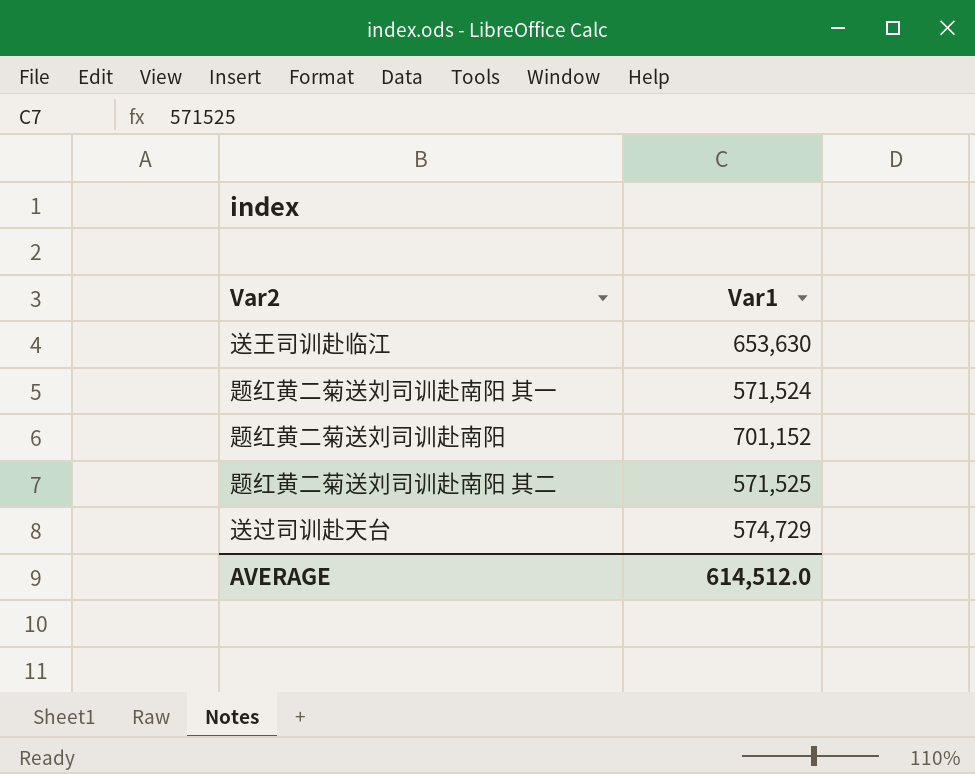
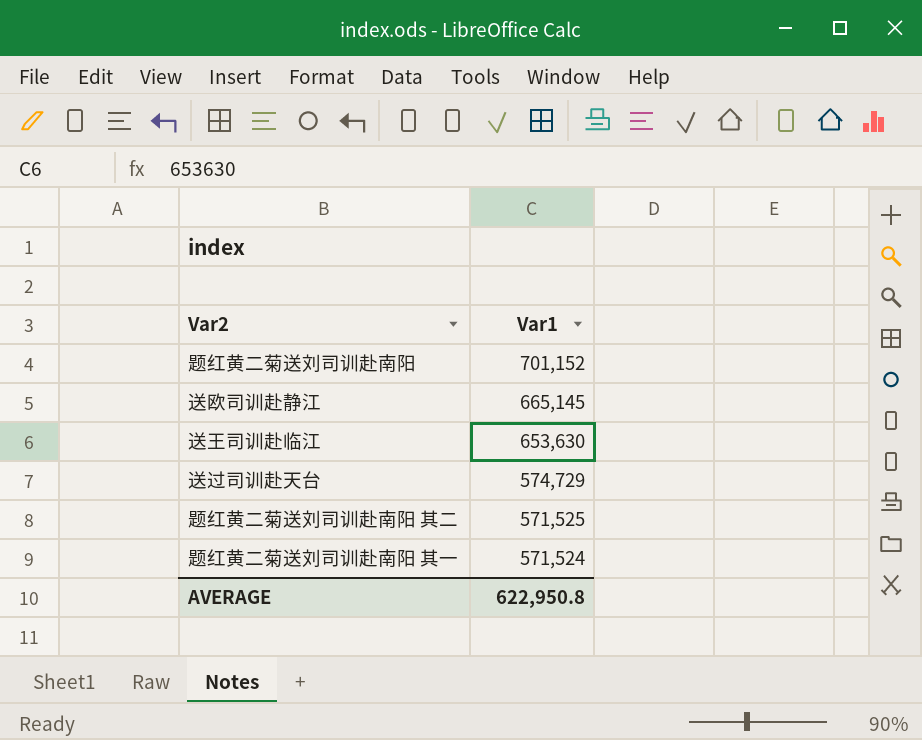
row order: none -> Var1 descending
row 送欧司训赴静江: none -> 665,145
AVERAGE | Var1: 614,512.0 -> 622,950.8

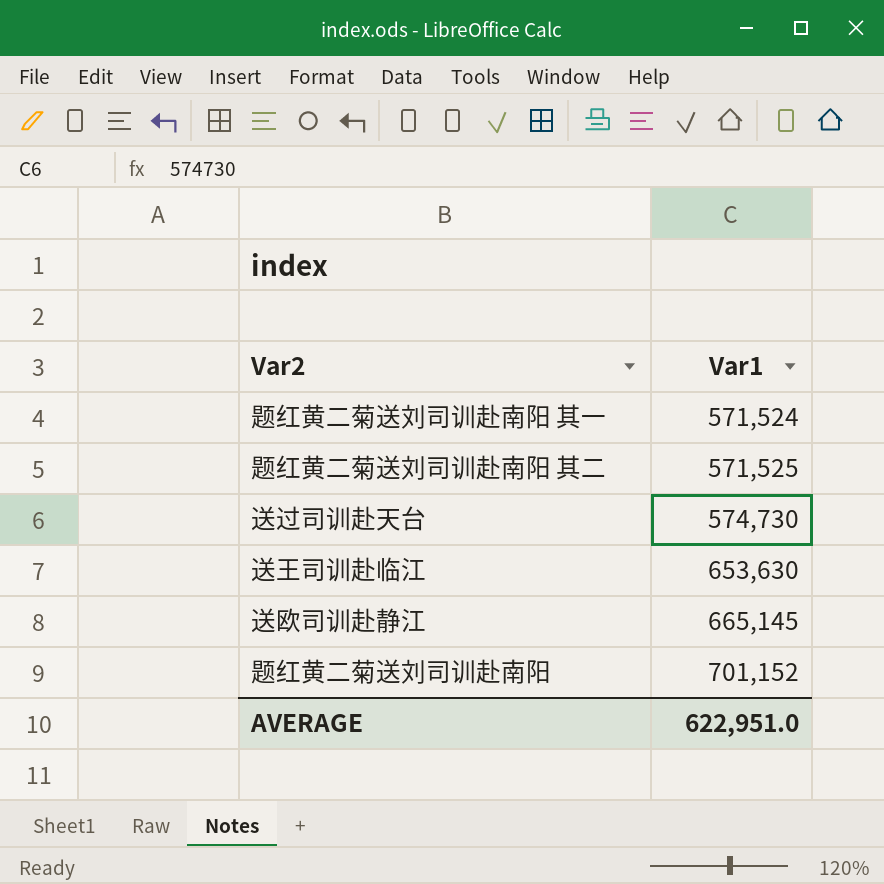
row order: Var1 descending -> Var1 ascending
送过司训赴天台 | Var1: 574,729 -> 574,730
AVERAGE | Var1: 622,950.8 -> 622,951.0

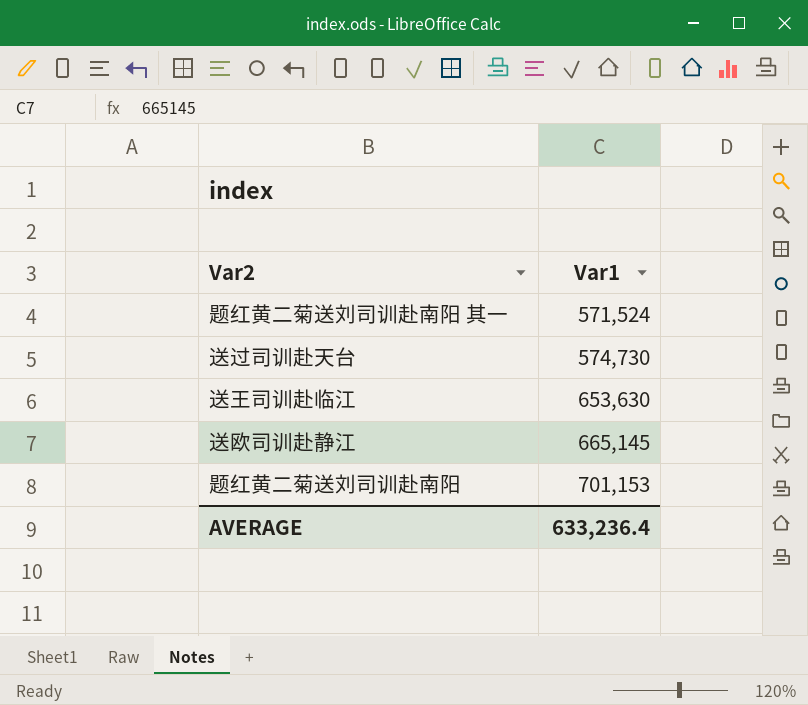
row 题红黄二菊送刘司训赴南阳 其二: 571,525 -> none
题红黄二菊送刘司训赴南阳 | Var1: 701,152 -> 701,153
AVERAGE | Var1: 622,951.0 -> 633,236.4

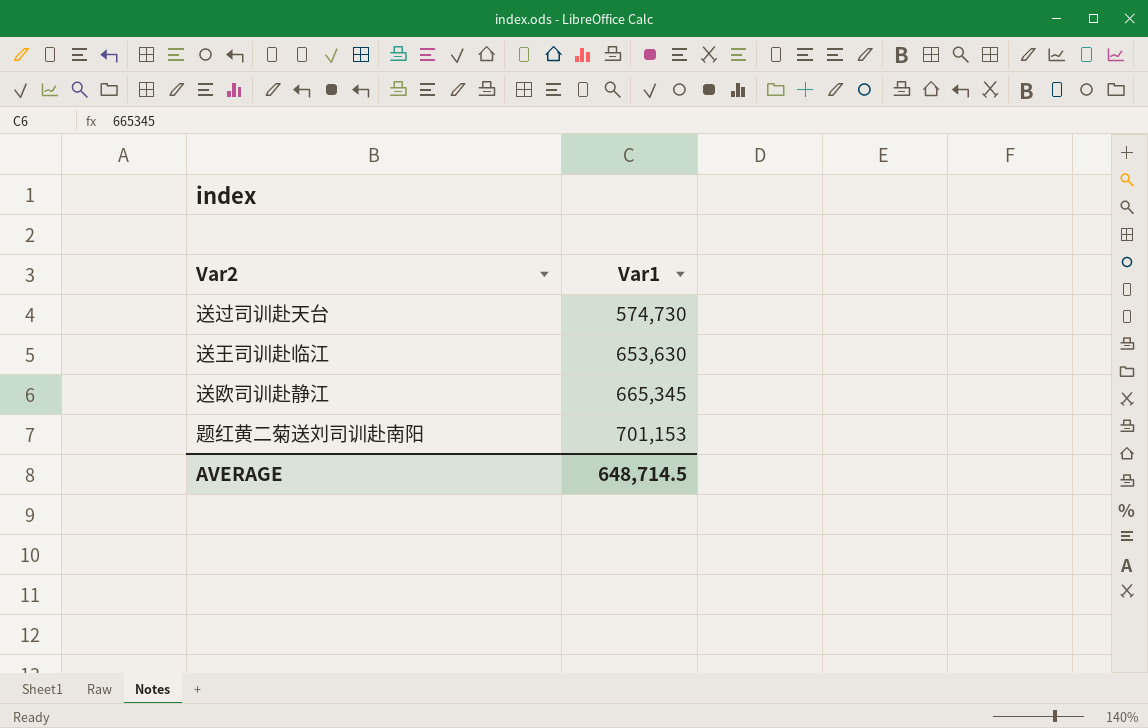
row 题红黄二菊送刘司训赴南阳 其一: 571,524 -> none
送欧司训赴静江 | Var1: 665,145 -> 665,345
AVERAGE | Var1: 633,236.4 -> 648,714.5

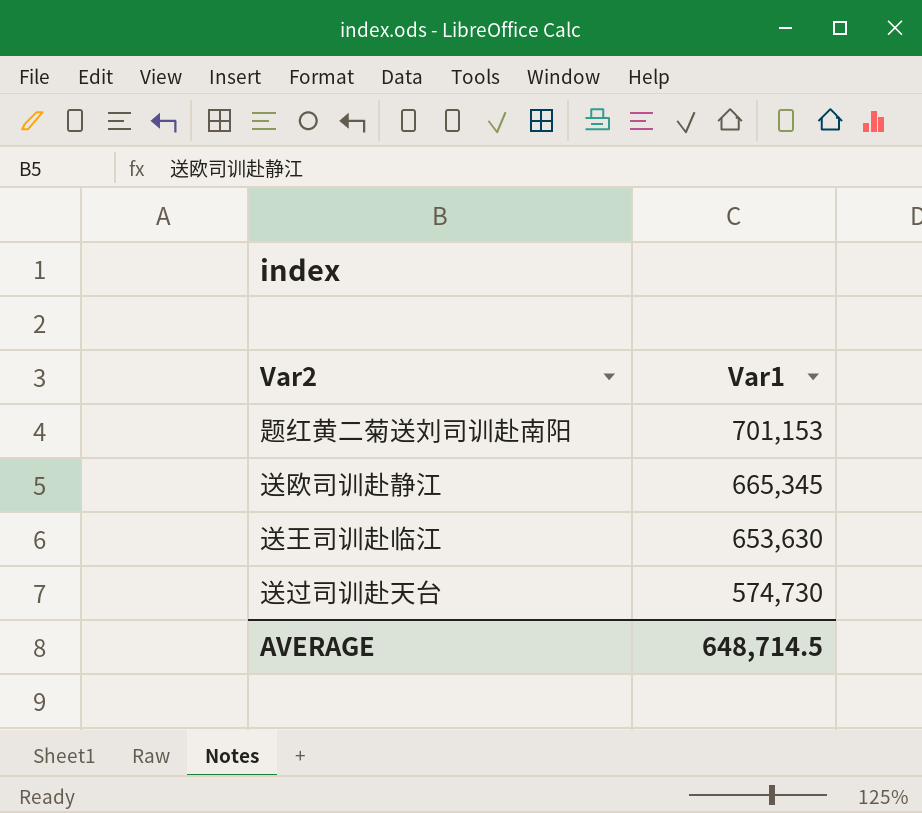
row order: Var1 ascending -> Var1 descending

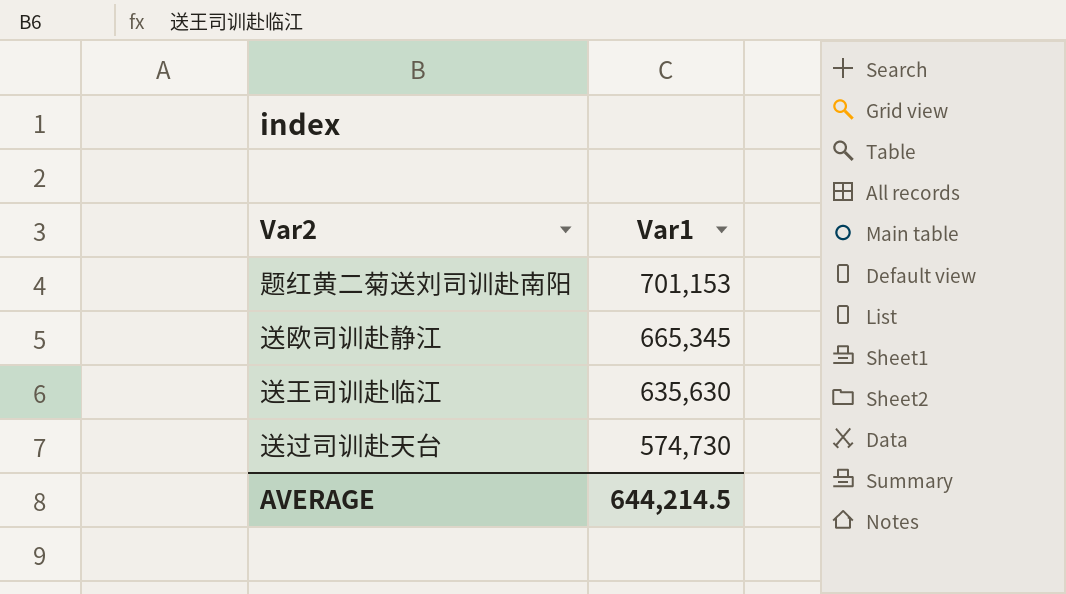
送王司训赴临江 | Var1: 653,630 -> 635,630
AVERAGE | Var1: 648,714.5 -> 644,214.5

